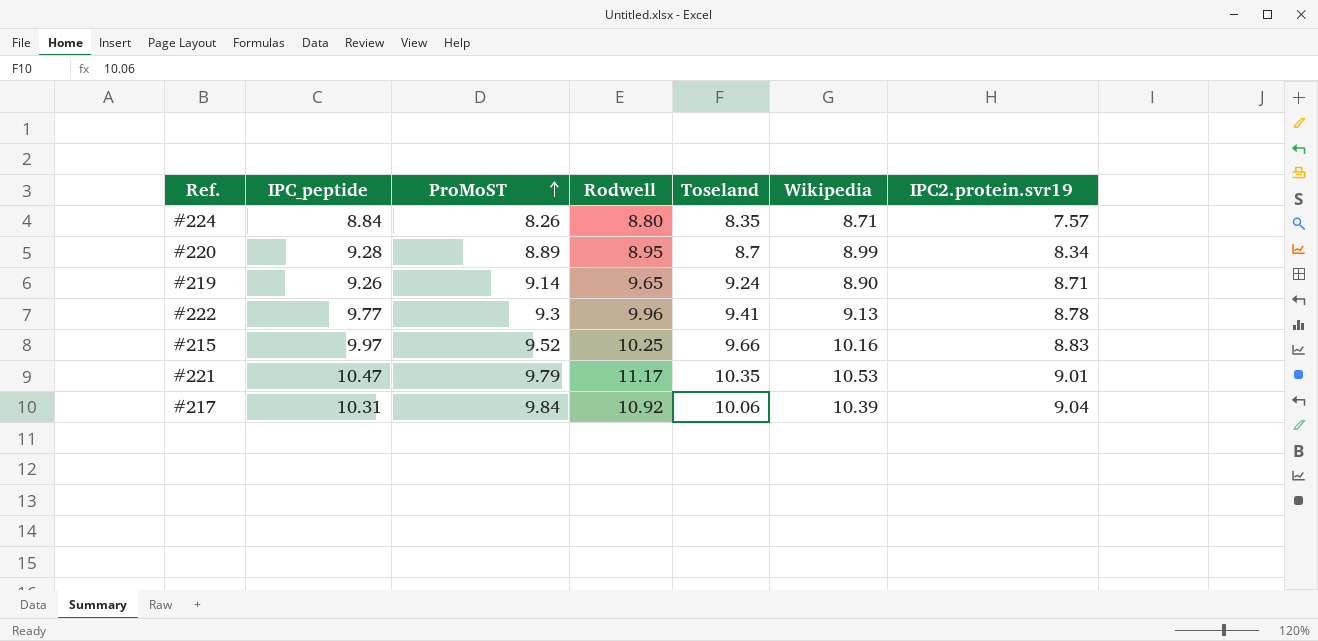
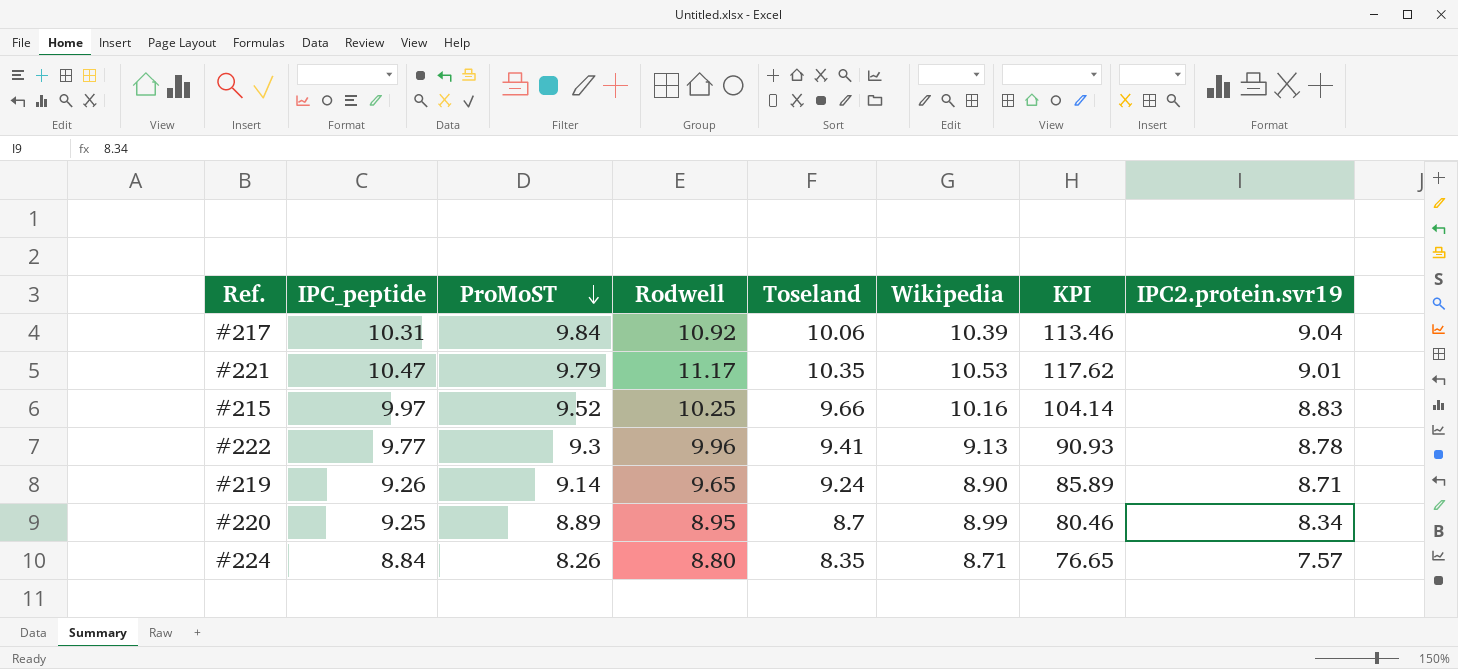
row order: ProMoST ascending -> ProMoST descending
column KPI | formula: none -> [Rodwell] * [Wikipedia]
#220 | IPC_peptide: 9.28 -> 9.25

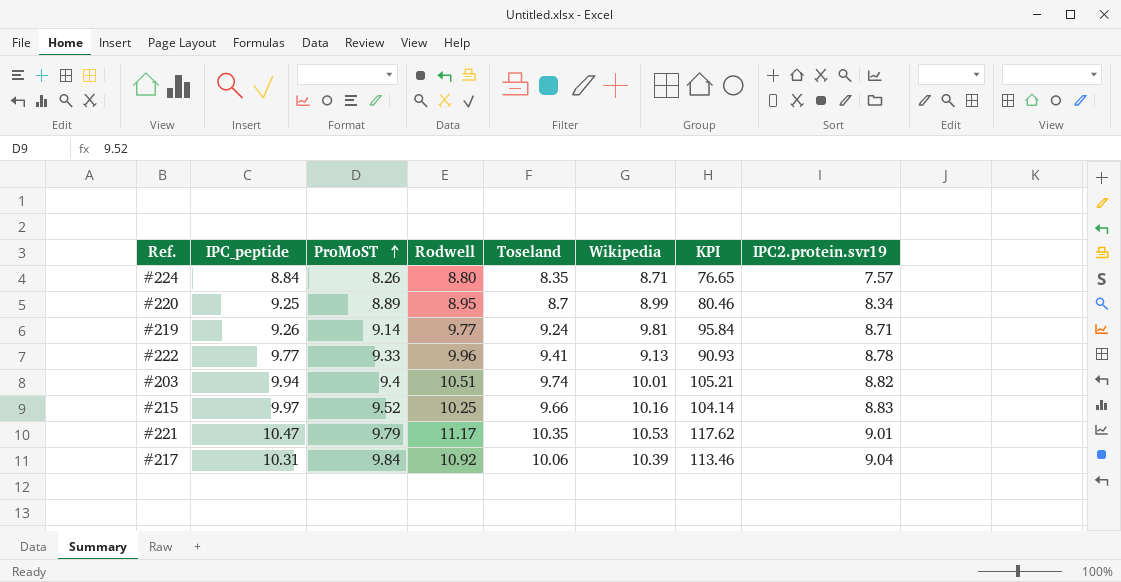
row order: ProMoST descending -> ProMoST ascending
#219 | Rodwell: 9.65 -> 9.77
#219 | Wikipedia: 8.90 -> 9.81
#219 | KPI: 85.89 -> 95.84
#222 | ProMoST: 9.3 -> 9.33
row #203: none -> 9.94 | 9.4 | 10.51 | 9.74 | 10.01 | 105.21 | 8.82

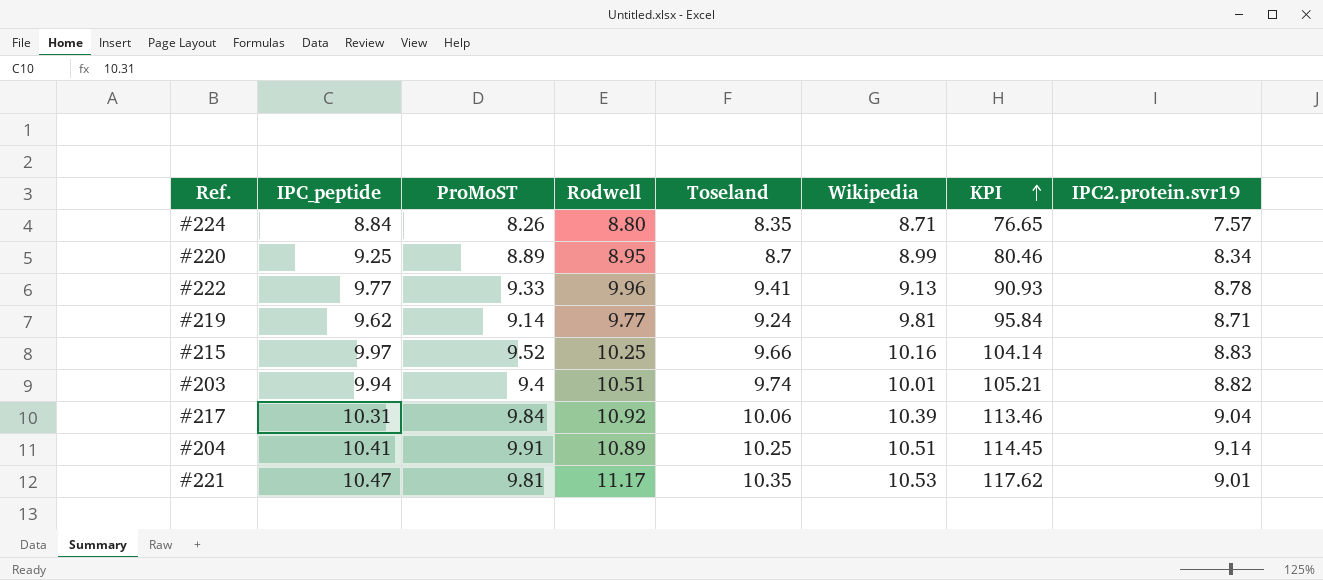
row order: ProMoST ascending -> KPI ascending
#219 | IPC_peptide: 9.26 -> 9.62
row #204: none -> 10.41 | 9.91 | 10.89 | 10.25 | 10.51 | 114.45 | 9.14
#221 | ProMoST: 9.79 -> 9.81

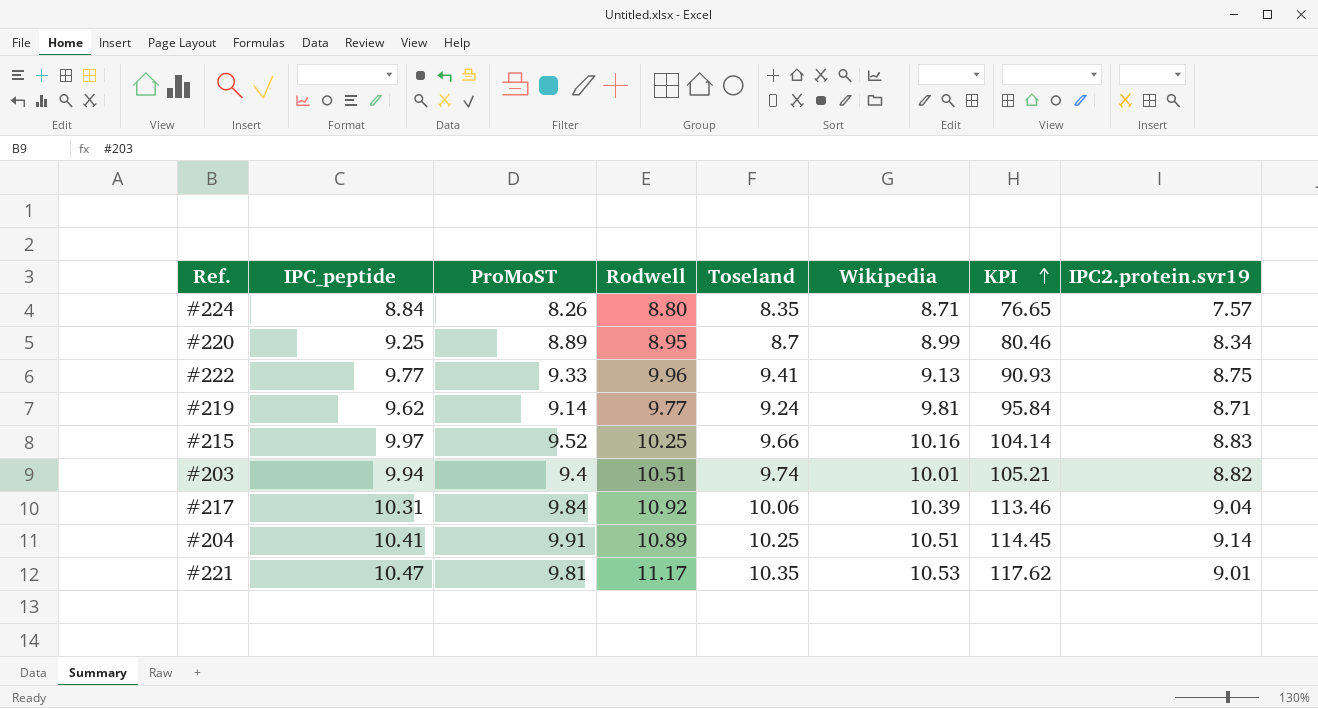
#222 | IPC2.protein.svr19: 8.78 -> 8.75

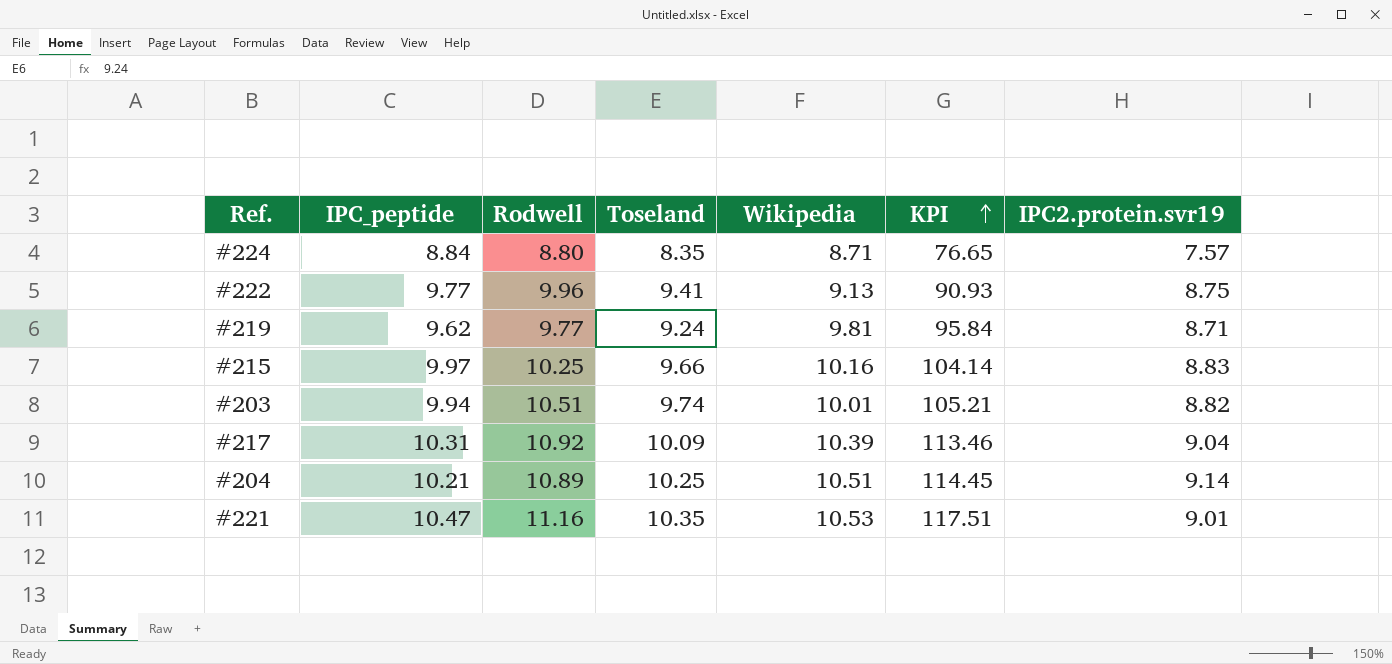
column ProMoST | position: 3 -> none
row #220: 9.25 | 8.89 | 8.95 | 8.7 | 8.99 | 80.46 | 8.34 -> none
#217 | Toseland: 10.06 -> 10.09
#204 | IPC_peptide: 10.41 -> 10.21
#221 | Rodwell: 11.17 -> 11.16
#221 | KPI: 117.62 -> 117.51

